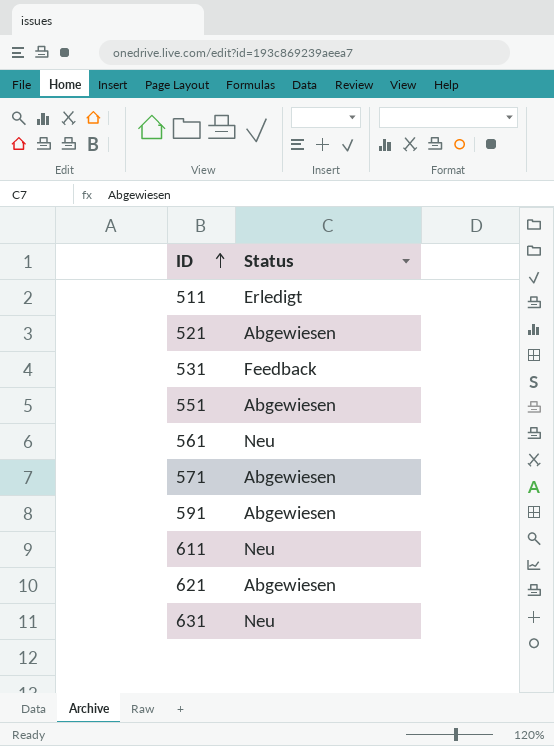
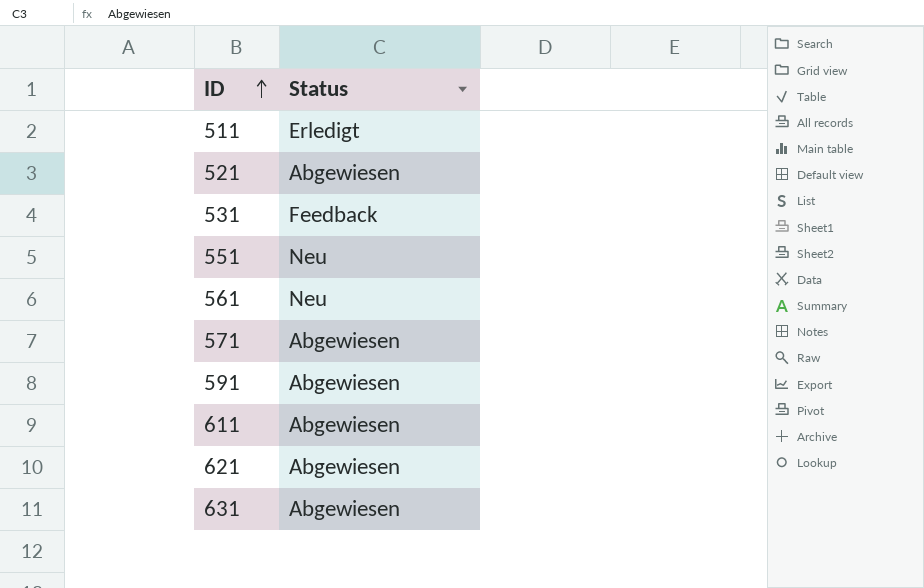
551 | Status: Abgewiesen -> Neu
611 | Status: Neu -> Abgewiesen
631 | Status: Neu -> Abgewiesen

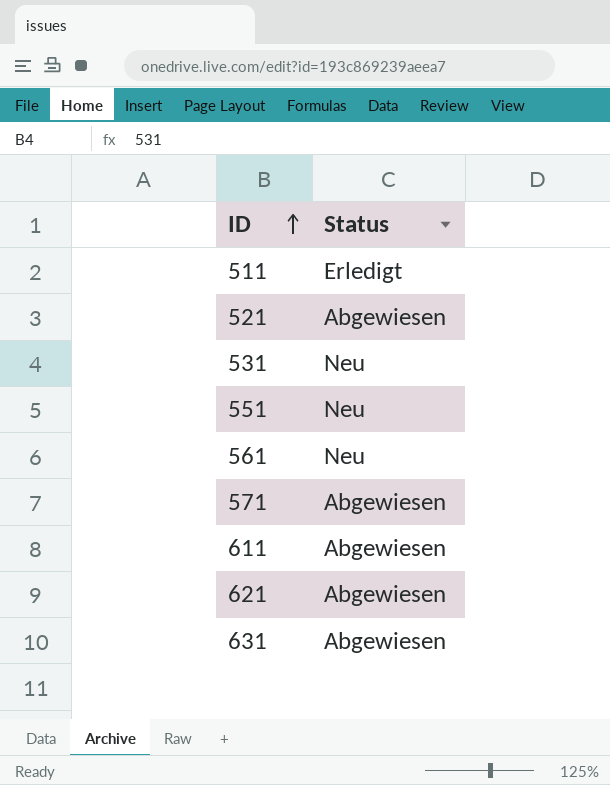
row 591: Abgewiesen -> none
531 | Status: Feedback -> Neu

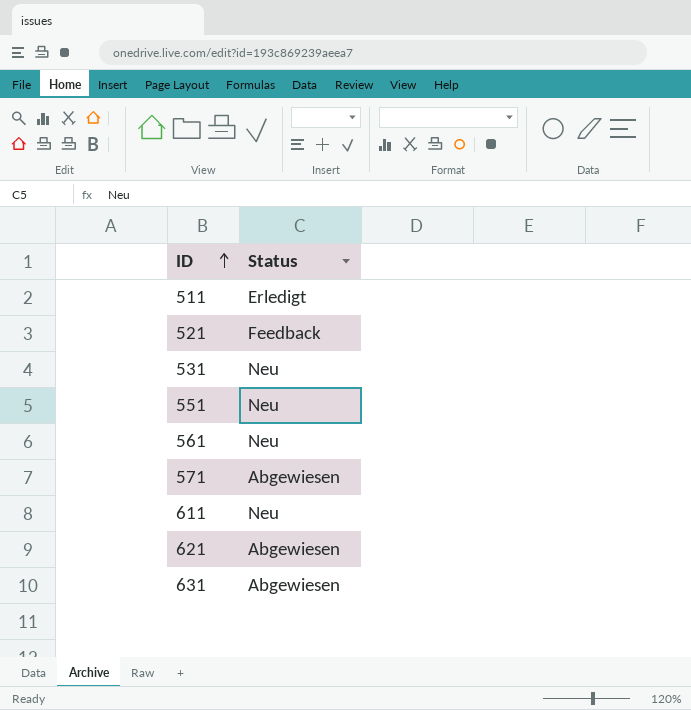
521 | Status: Abgewiesen -> Feedback
611 | Status: Abgewiesen -> Neu

